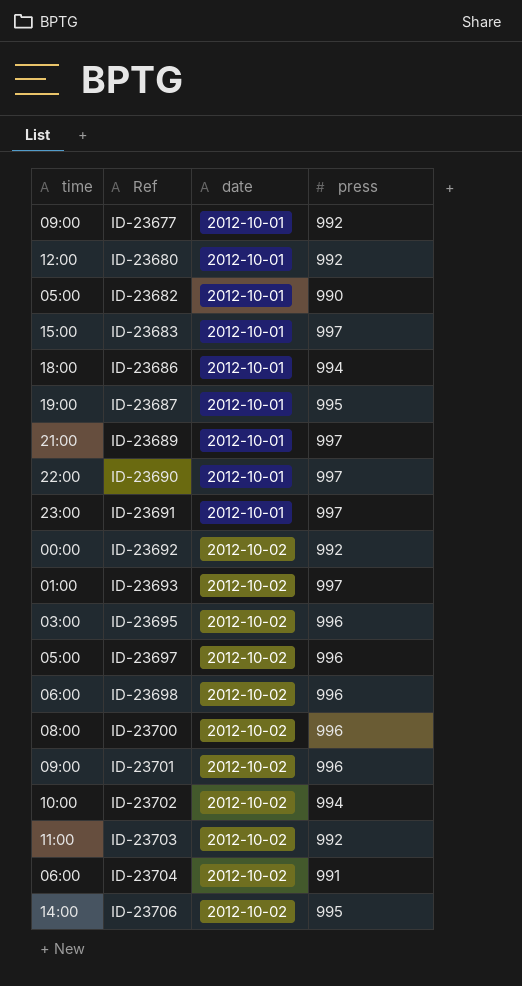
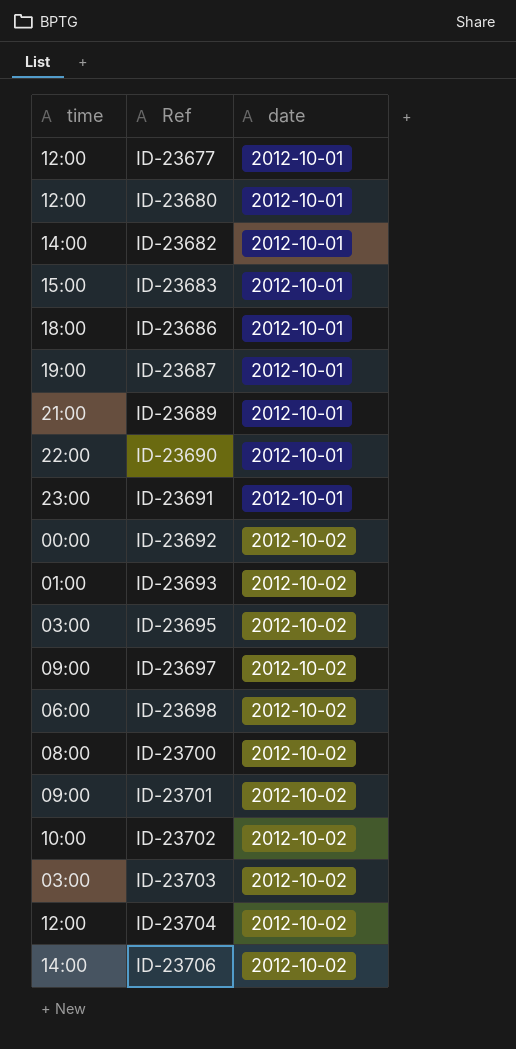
column press | position: 4 -> none
ID-23677 | time: 09:00 -> 12:00
ID-23682 | time: 05:00 -> 14:00
ID-23697 | time: 05:00 -> 09:00
ID-23703 | time: 11:00 -> 03:00
ID-23704 | time: 06:00 -> 12:00

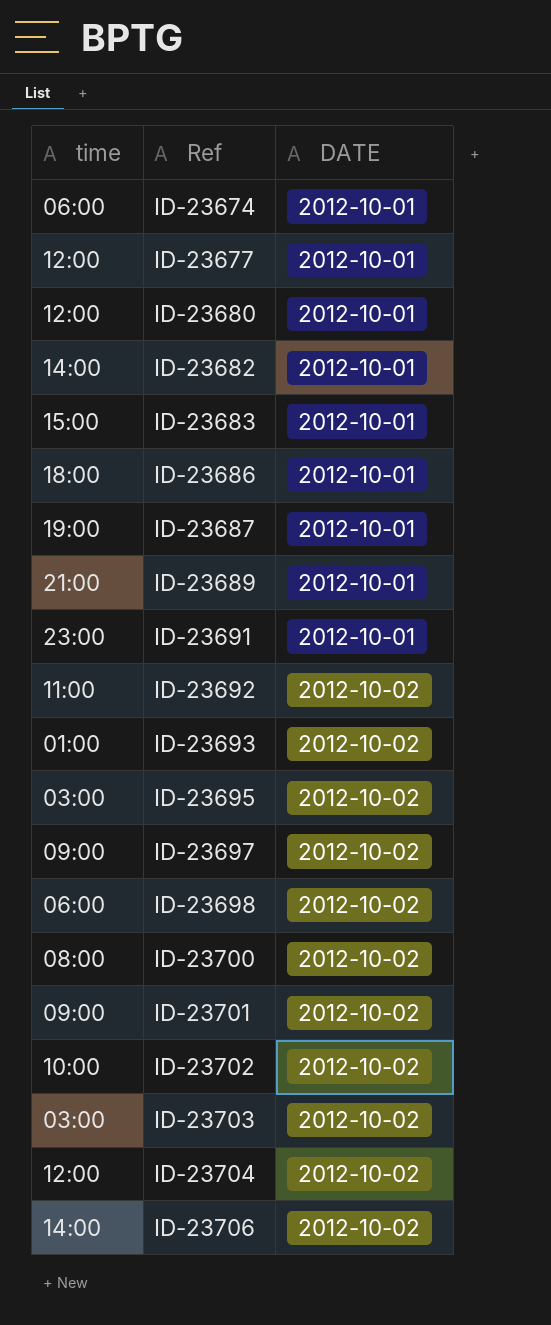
column name: date -> DATE
row ID-23690: 22:00 | 2012-10-01 -> none
row ID-23674: none -> 06:00 | 2012-10-01
ID-23692 | time: 00:00 -> 11:00

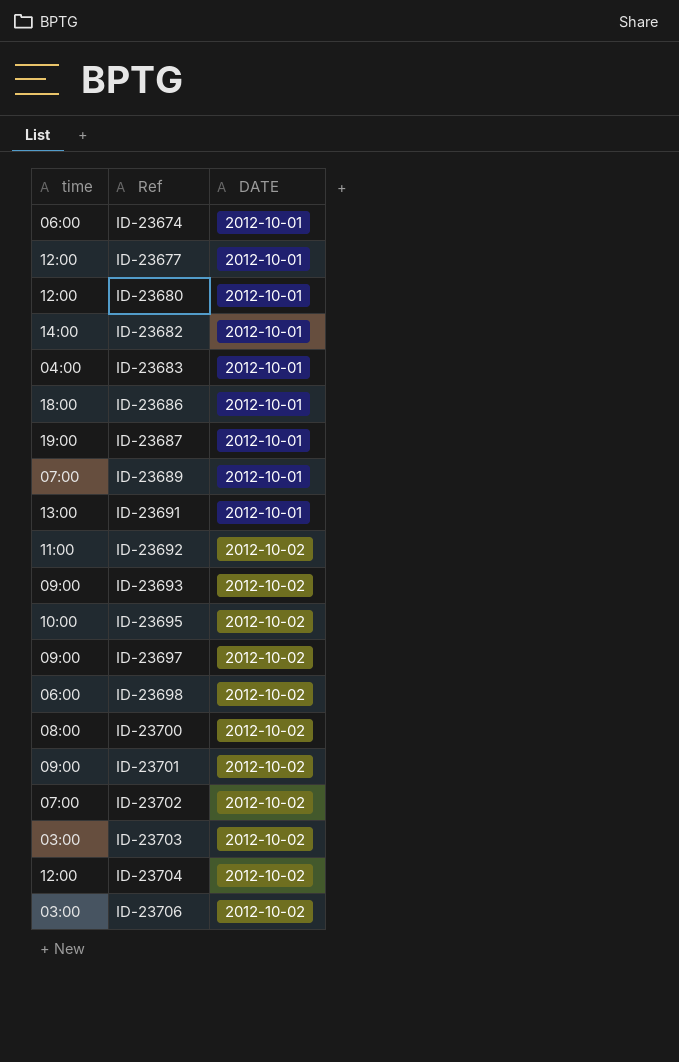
ID-23683 | time: 15:00 -> 04:00
ID-23689 | time: 21:00 -> 07:00
ID-23691 | time: 23:00 -> 13:00
ID-23693 | time: 01:00 -> 09:00
ID-23695 | time: 03:00 -> 10:00
ID-23702 | time: 10:00 -> 07:00
ID-23706 | time: 14:00 -> 03:00

